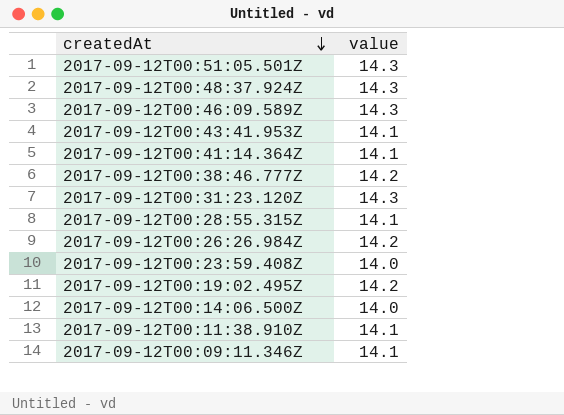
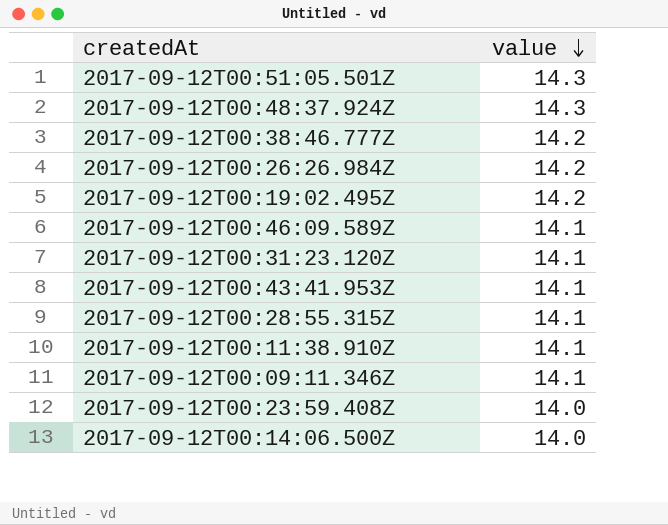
row order: createdAt descending -> value descending
row 2017-09-12T00:41:14.364Z: 14.1 -> none
2017-09-12T00:46:09.589Z | value: 14.3 -> 14.1
2017-09-12T00:31:23.120Z | value: 14.3 -> 14.1

